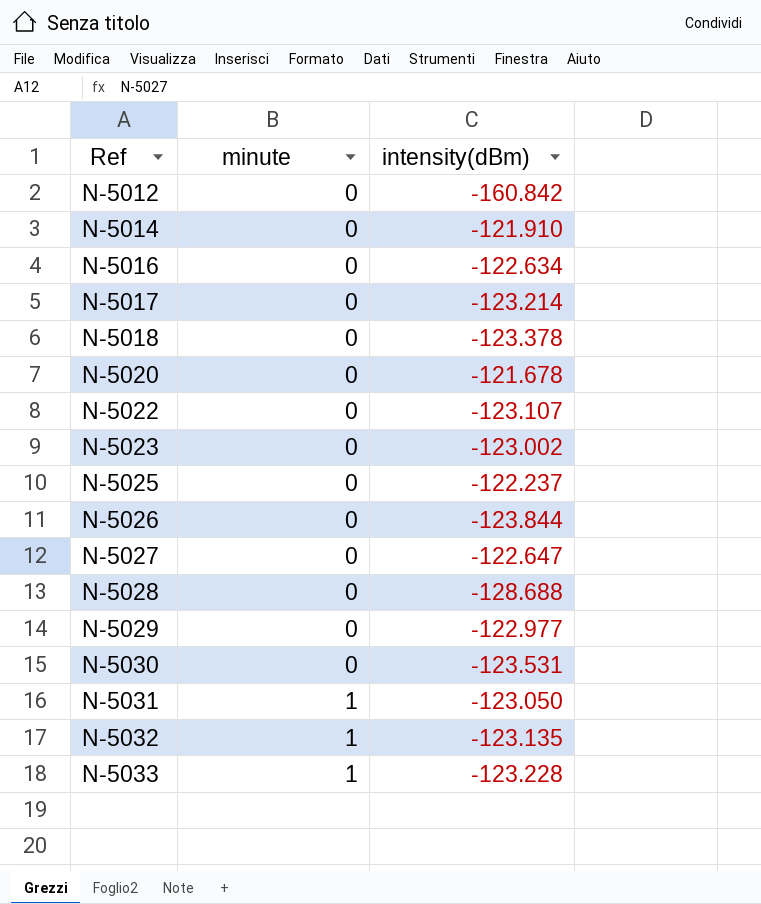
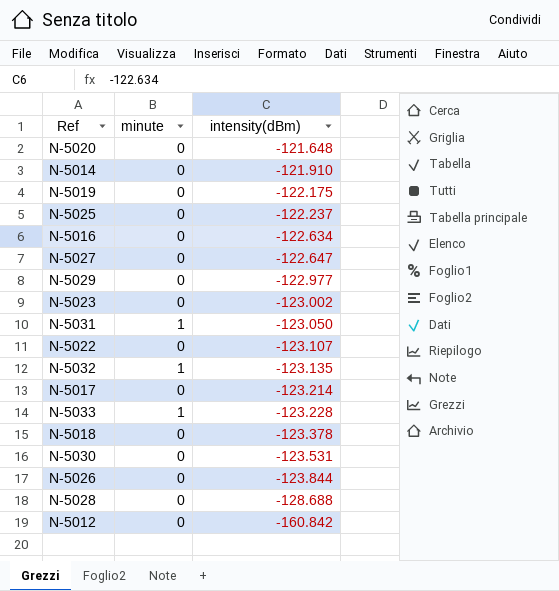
row order: Ref ascending -> intensity(dBm) descending
N-5020 | intensity(dBm): -121.678 -> -121.648
row N-5019: none -> 0 | -122.175

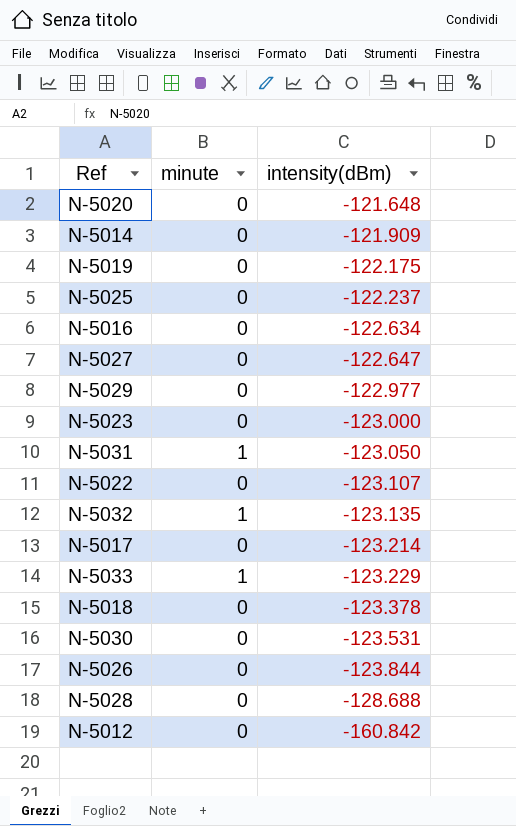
N-5014 | intensity(dBm): -121.910 -> -121.909
N-5023 | intensity(dBm): -123.002 -> -123.000
N-5033 | intensity(dBm): -123.228 -> -123.229

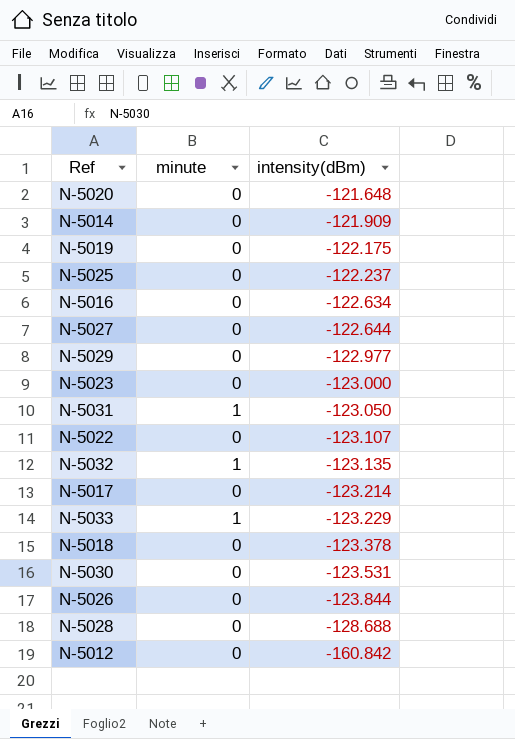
N-5027 | intensity(dBm): -122.647 -> -122.644

